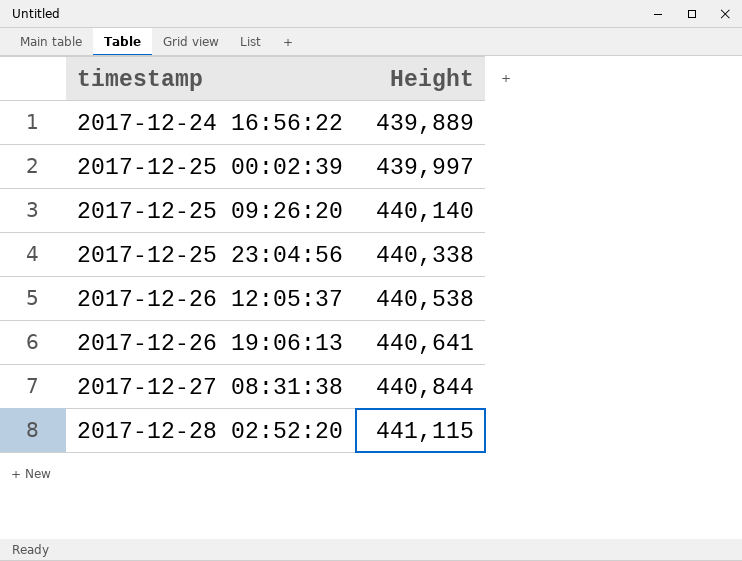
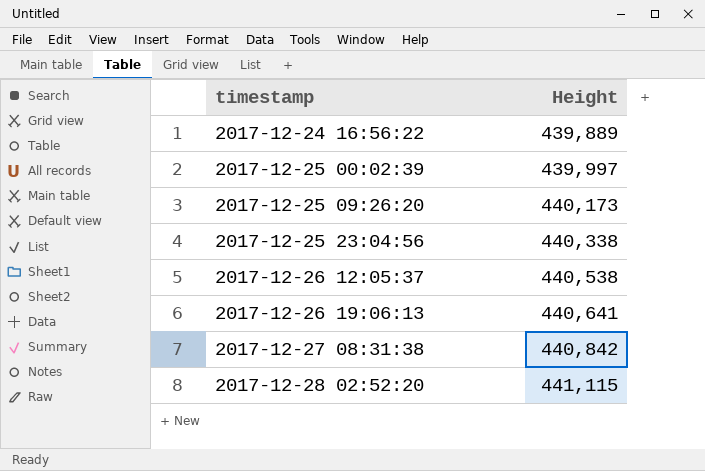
2017-12-25 09:26:20 | Height: 440,140 -> 440,173
2017-12-27 08:31:38 | Height: 440,844 -> 440,842

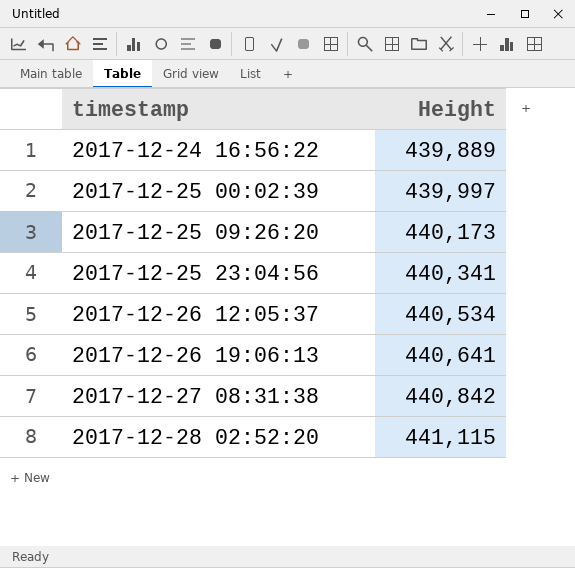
2017-12-25 23:04:56 | Height: 440,338 -> 440,341
2017-12-26 12:05:37 | Height: 440,538 -> 440,534

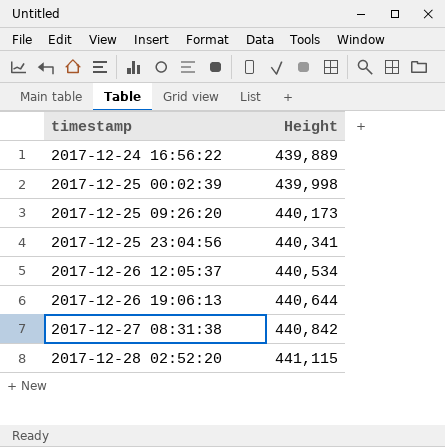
2017-12-25 00:02:39 | Height: 439,997 -> 439,998
2017-12-26 19:06:13 | Height: 440,641 -> 440,644

